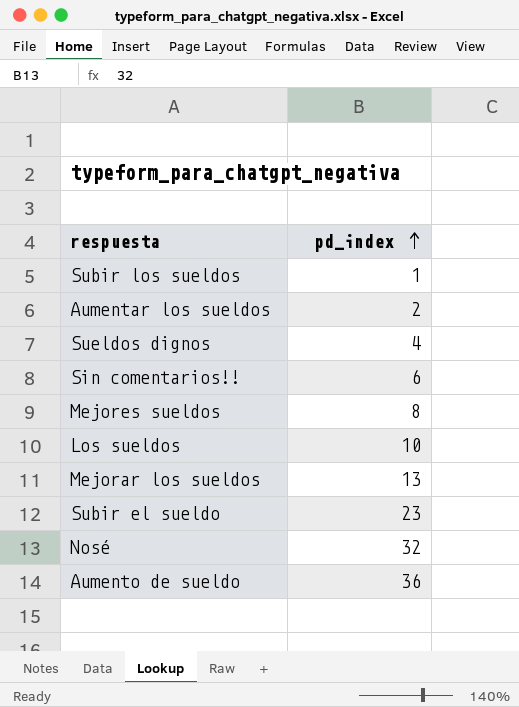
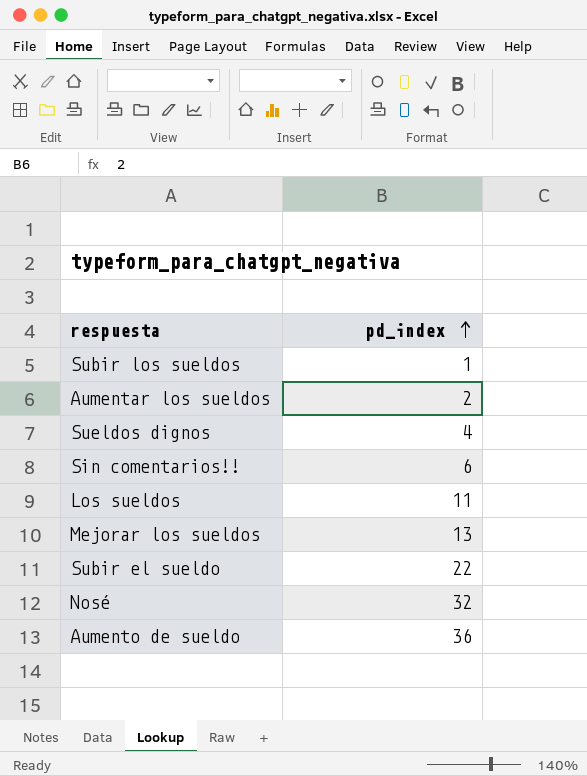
row Mejores sueldos: 8 -> none
Los sueldos | pd_index: 10 -> 11
Subir el sueldo | pd_index: 23 -> 22

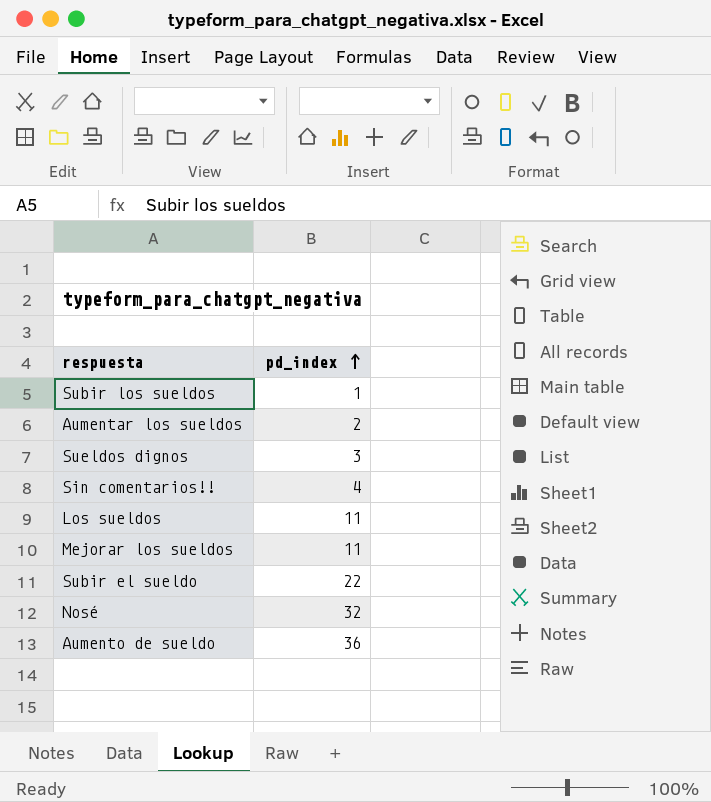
Sueldos dignos | pd_index: 4 -> 3
Sin comentarios!! | pd_index: 6 -> 4
Mejorar los sueldos | pd_index: 13 -> 11

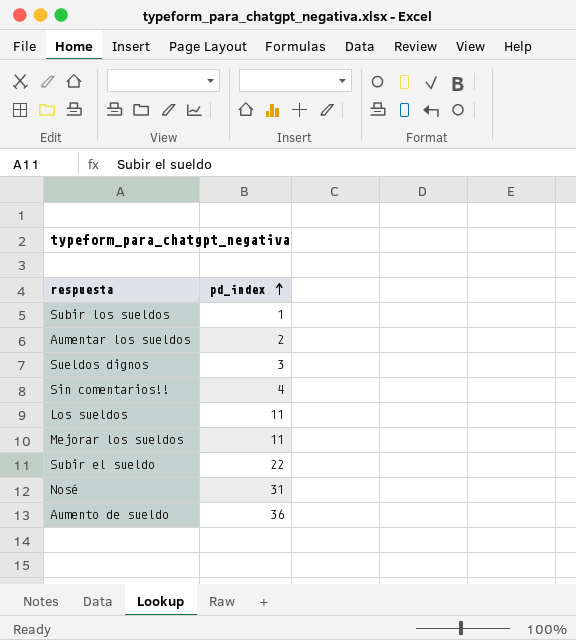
Nosé | pd_index: 32 -> 31

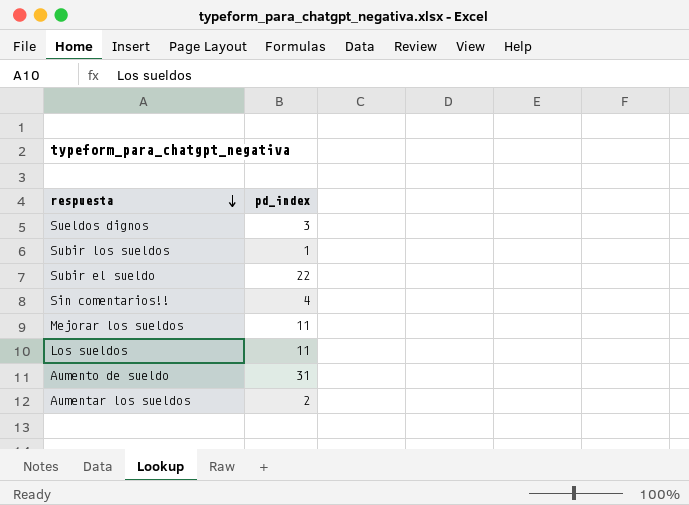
row order: pd_index ascending -> respuesta descending
row Nosé: 31 -> none
Aumento de sueldo | pd_index: 36 -> 31

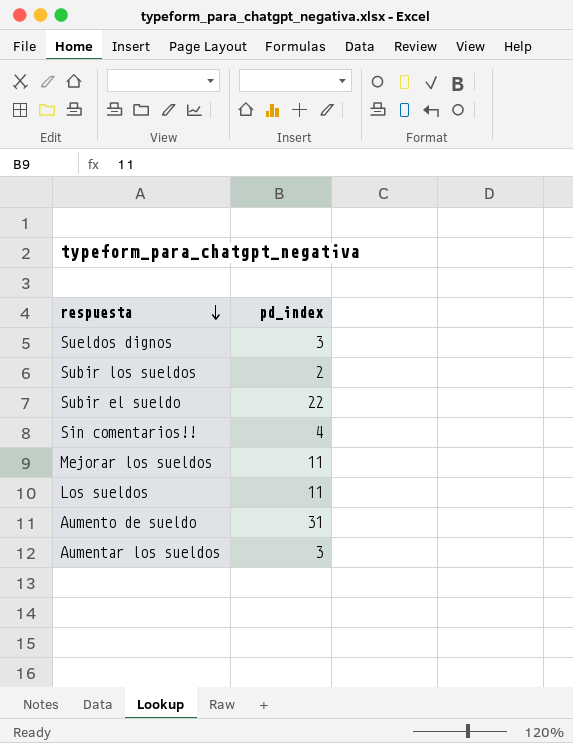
Subir los sueldos | pd_index: 1 -> 2
Aumentar los sueldos | pd_index: 2 -> 3

